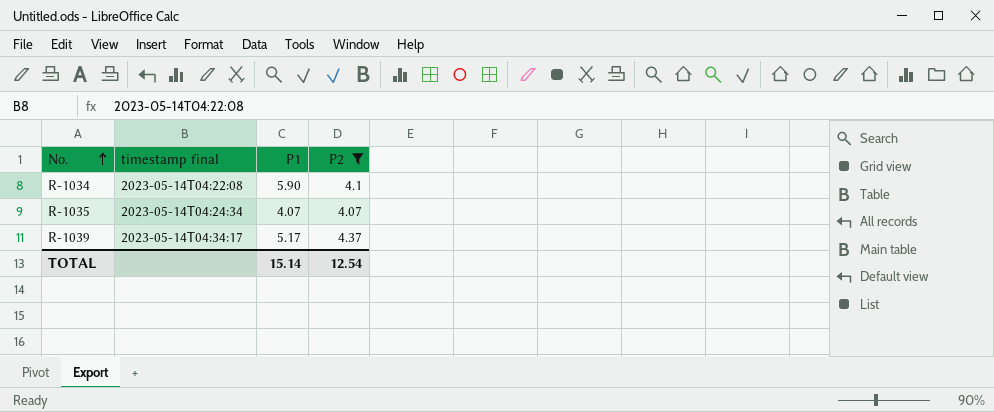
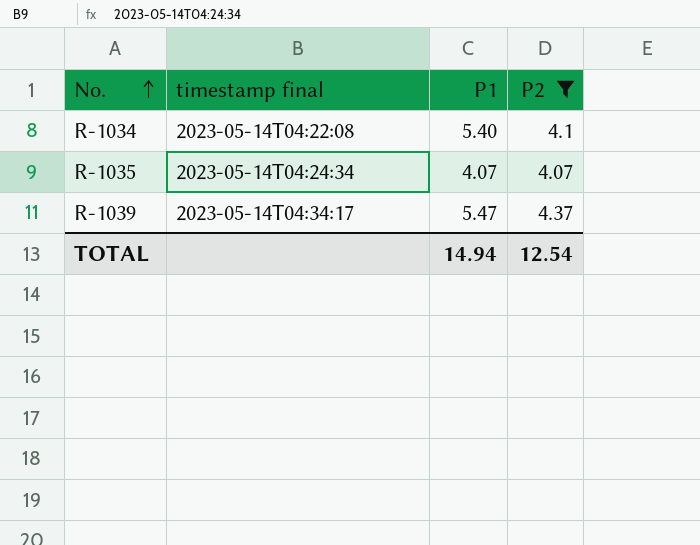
R-1034 | P1: 5.90 -> 5.40
R-1039 | P1: 5.17 -> 5.47
TOTAL | P1: 15.14 -> 14.94

